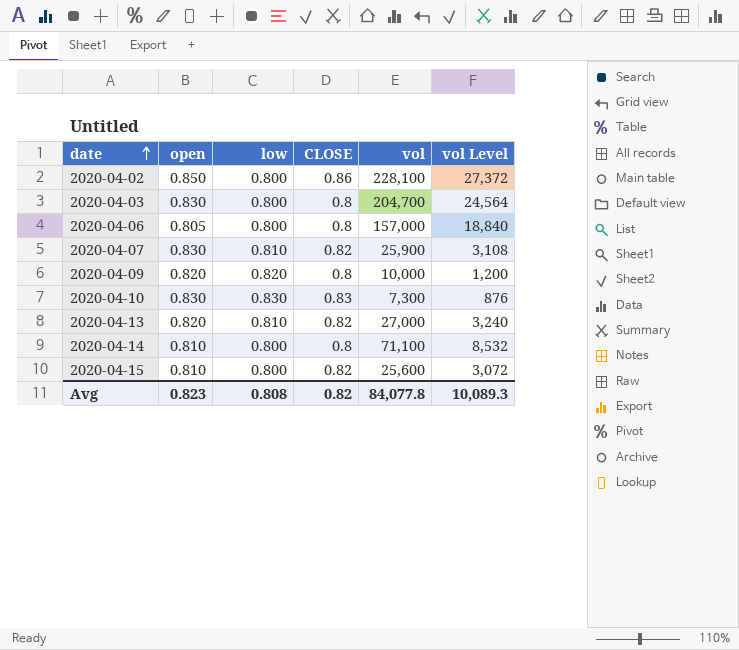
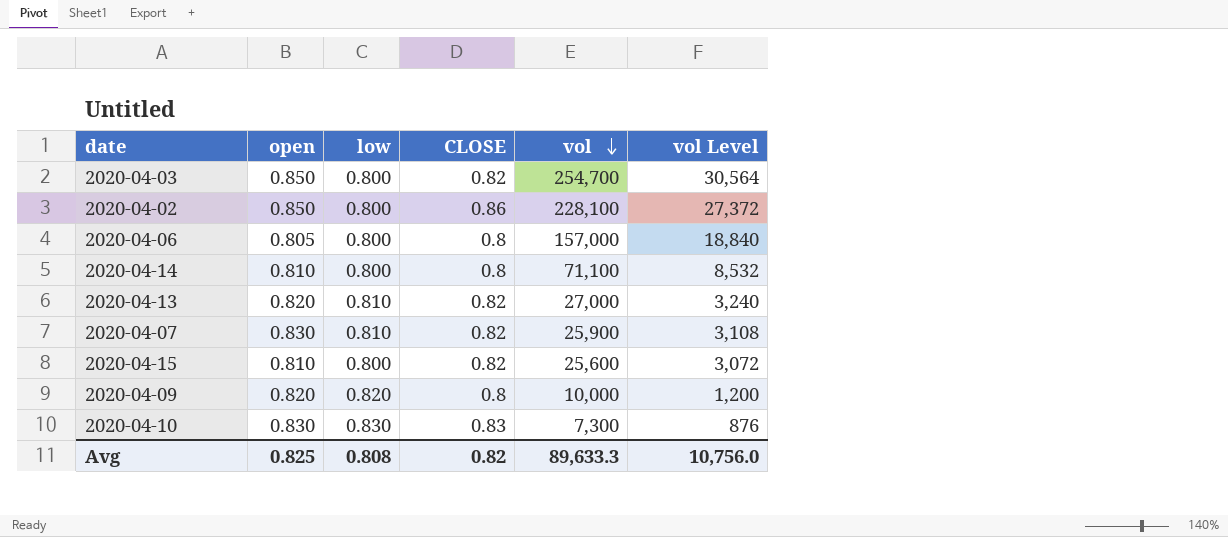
row order: date ascending -> vol descending
2020-04-03 | open: 0.830 -> 0.850
2020-04-03 | CLOSE: 0.8 -> 0.82
2020-04-03 | vol: 204,700 -> 254,700
2020-04-03 | vol Level: 24,564 -> 30,564
Avg | open: 0.823 -> 0.825
Avg | vol: 84,077.8 -> 89,633.3
Avg | vol Level: 10,089.3 -> 10,756.0

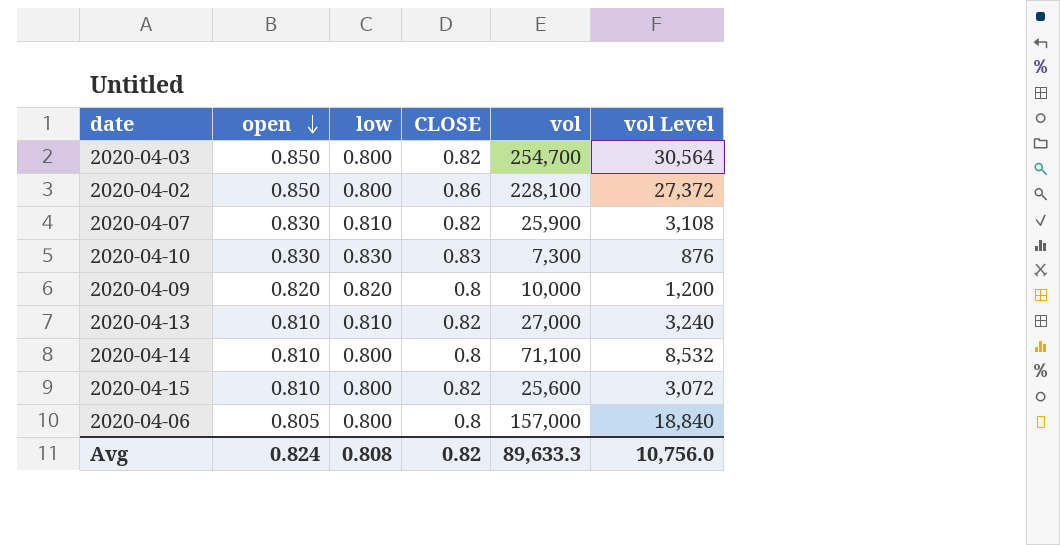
row order: vol descending -> open descending
2020-04-13 | open: 0.820 -> 0.810
Avg | open: 0.825 -> 0.824

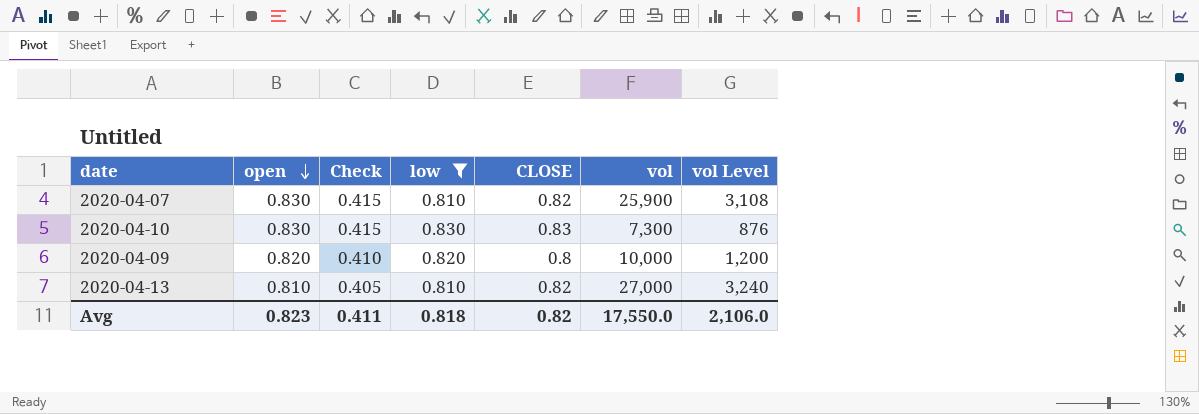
filter: none -> low != 0.800
column Check | formula: none -> [open] * 0.5
Avg | open: 0.824 -> 0.823
Avg | low: 0.808 -> 0.818
Avg | vol: 89,633.3 -> 17,550.0
Avg | vol Level: 10,756.0 -> 2,106.0

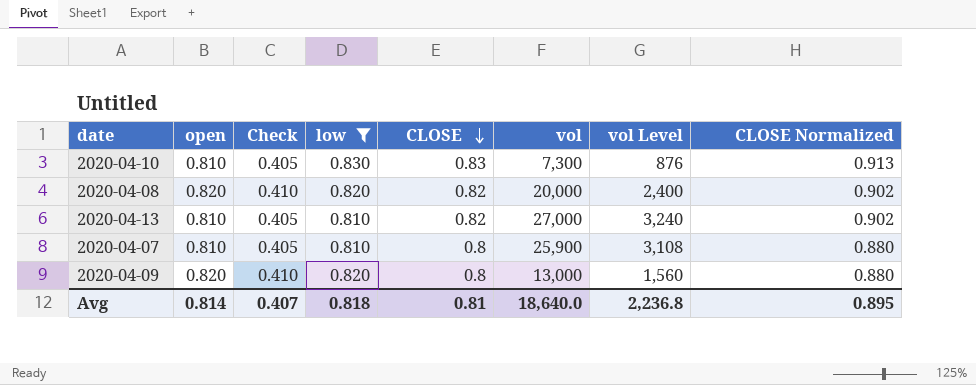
row order: open descending -> CLOSE descending
column CLOSE Normalized | formula: none -> [CLOSE] * 1.1
2020-04-10 | open: 0.830 -> 0.810
2020-04-10 | Check: 0.415 -> 0.405
row 2020-04-08: none -> 0.820 | 0.410 | 0.820 | 0.82 | 20,000 | 2,400 | 0.902
2020-04-07 | open: 0.830 -> 0.810
2020-04-07 | Check: 0.415 -> 0.405
2020-04-07 | CLOSE: 0.82 -> 0.8
2020-04-09 | vol: 10,000 -> 13,000
2020-04-09 | vol Level: 1,200 -> 1,560
Avg | open: 0.823 -> 0.814
Avg | Check: 0.411 -> 0.407
Avg | CLOSE: 0.82 -> 0.81
Avg | vol: 17,550.0 -> 18,640.0
Avg | vol Level: 2,106.0 -> 2,236.8

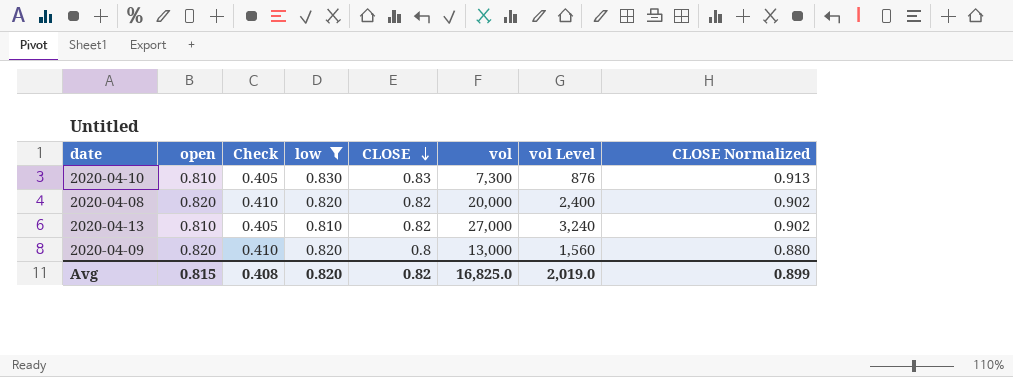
row 2020-04-07: 0.810 | 0.405 | 0.810 | 0.8 | 25,900 | 3,108 | 0.880 -> none
Avg | open: 0.814 -> 0.815
Avg | Check: 0.407 -> 0.408
Avg | low: 0.818 -> 0.820
Avg | CLOSE: 0.81 -> 0.82
Avg | vol: 18,640.0 -> 16,825.0
Avg | vol Level: 2,236.8 -> 2,019.0
Avg | CLOSE Normalized: 0.895 -> 0.899

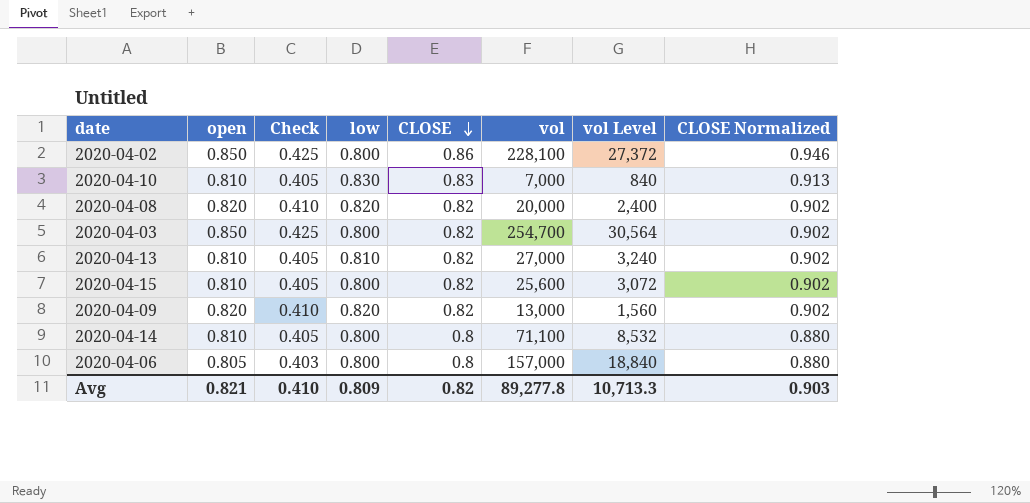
filter: low != 0.800 -> none
2020-04-10 | vol: 7,300 -> 7,000
2020-04-10 | vol Level: 876 -> 840
2020-04-09 | CLOSE: 0.8 -> 0.82
2020-04-09 | CLOSE Normalized: 0.880 -> 0.902
Avg | open: 0.815 -> 0.821
Avg | Check: 0.408 -> 0.410
Avg | low: 0.820 -> 0.809
Avg | vol: 16,825.0 -> 89,277.8
Avg | vol Level: 2,019.0 -> 10,713.3
Avg | CLOSE Normalized: 0.899 -> 0.903

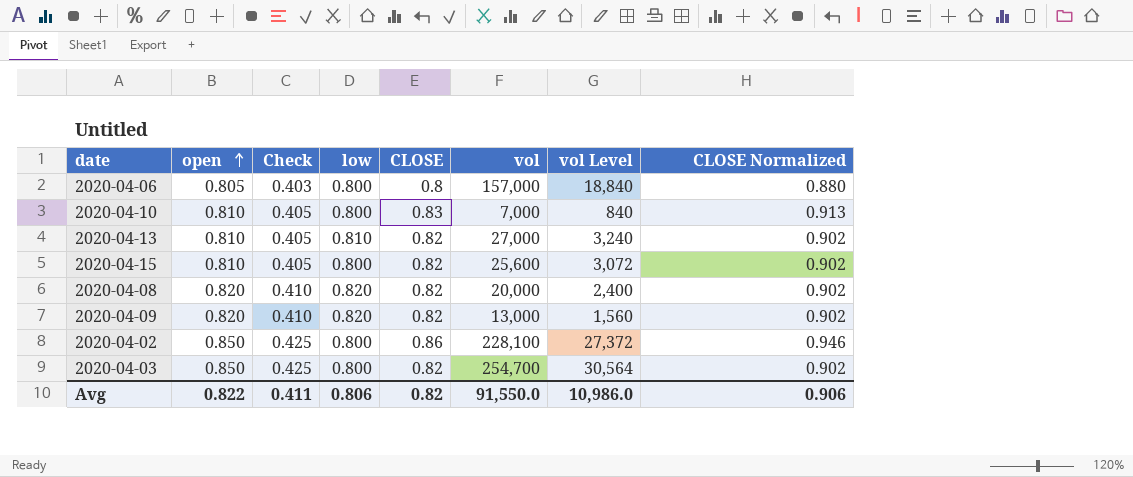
row order: CLOSE descending -> open ascending
row 2020-04-14: 0.810 | 0.405 | 0.800 | 0.8 | 71,100 | 8,532 | 0.880 -> none
2020-04-10 | low: 0.830 -> 0.800
Avg | open: 0.821 -> 0.822
Avg | Check: 0.410 -> 0.411
Avg | low: 0.809 -> 0.806
Avg | vol: 89,277.8 -> 91,550.0
Avg | vol Level: 10,713.3 -> 10,986.0
Avg | CLOSE Normalized: 0.903 -> 0.906

